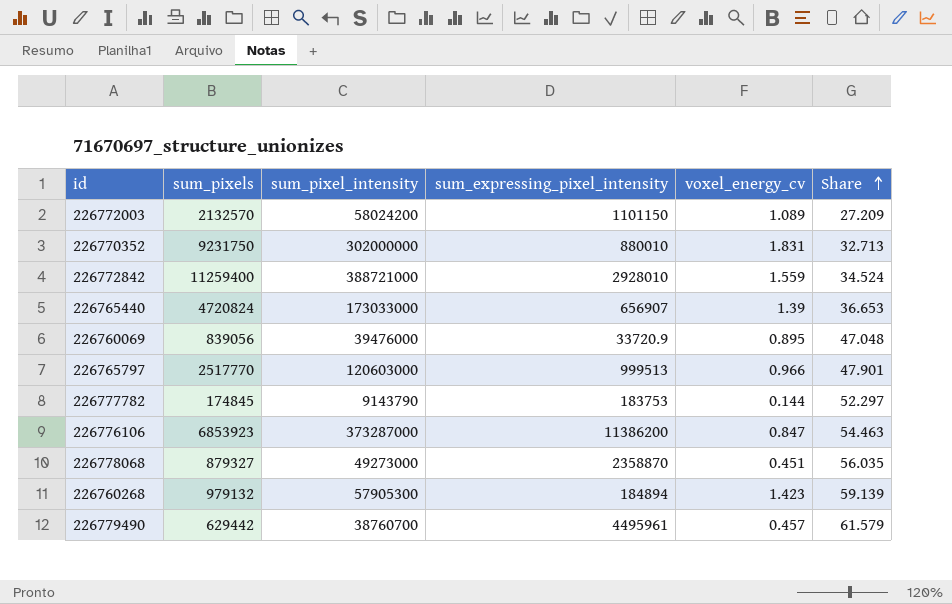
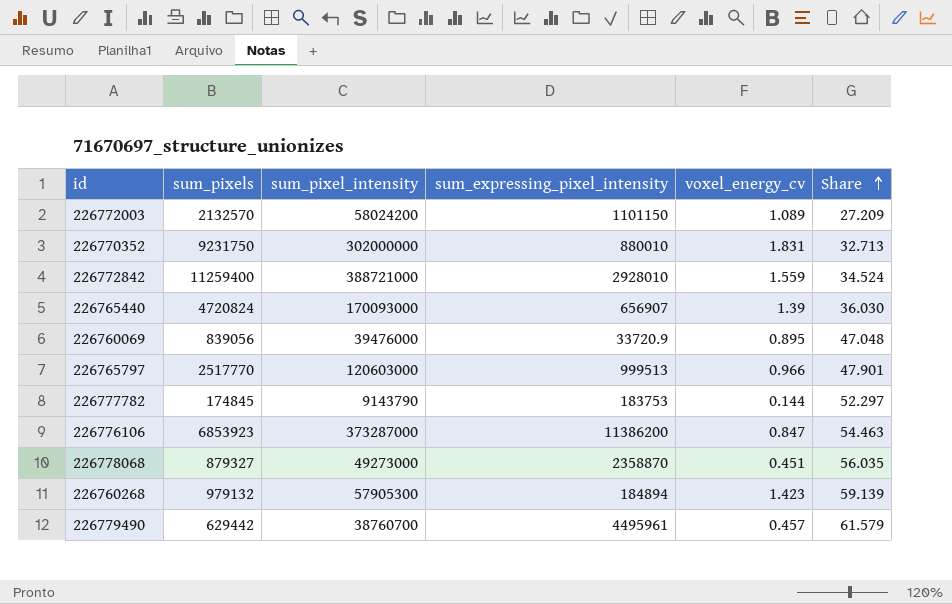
226765440 | sum_pixel_intensity: 173033000 -> 170093000
226765440 | Share: 36.653 -> 36.030

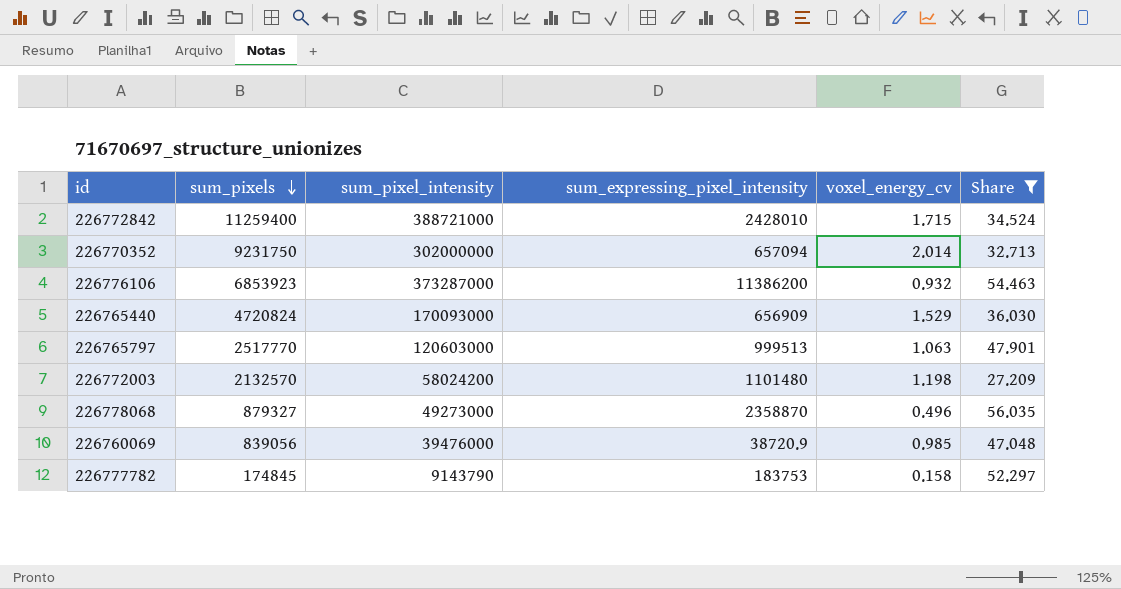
filter: none -> Share <= 56.035
row order: Share ascending -> sum_pixels descending
226772842 | sum_expressing_pixel_intensity: 2928010 -> 2428010
226772842 | voxel_energy_cv: 1.559 -> 1.715
226770352 | sum_expressing_pixel_intensity: 880010 -> 657094
226770352 | voxel_energy_cv: 1.831 -> 2.014
226776106 | voxel_energy_cv: 0.847 -> 0.932
226765440 | sum_expressing_pixel_intensity: 656907 -> 656909
226765440 | voxel_energy_cv: 1.39 -> 1.529
226765797 | voxel_energy_cv: 0.966 -> 1.063
226772003 | sum_expressing_pixel_intensity: 1101150 -> 1101480
226772003 | voxel_energy_cv: 1.089 -> 1.198
226778068 | voxel_energy_cv: 0.451 -> 0.496
226760069 | sum_expressing_pixel_intensity: 33720.9 -> 38720.9
226760069 | voxel_energy_cv: 0.895 -> 0.985
226777782 | voxel_energy_cv: 0.144 -> 0.158

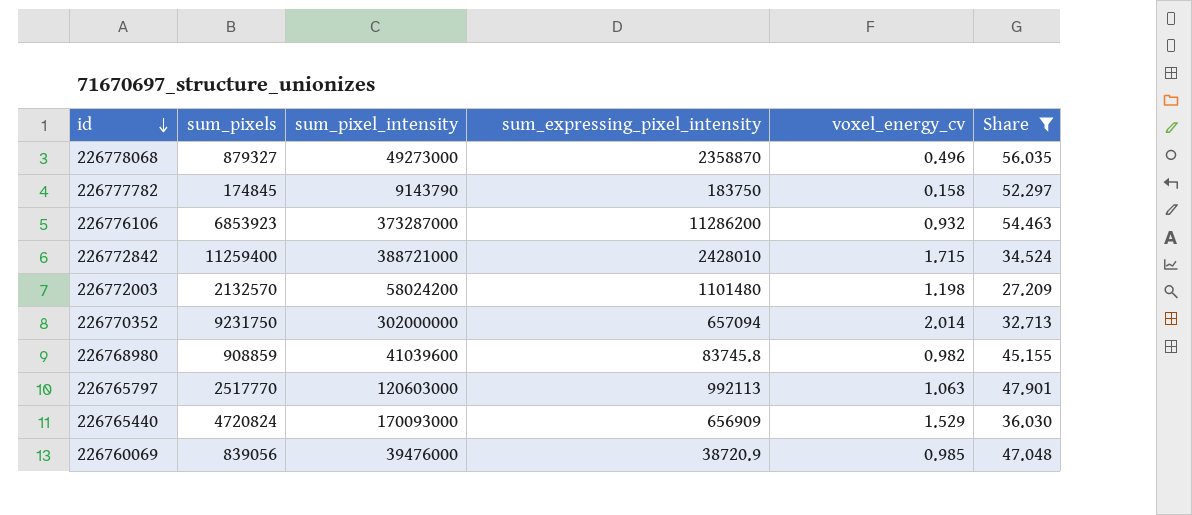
row order: sum_pixels descending -> id descending
226777782 | sum_expressing_pixel_intensity: 183753 -> 183750
226776106 | sum_expressing_pixel_intensity: 11386200 -> 11286200
row 226768980: none -> 908859 | 41039600 | 83745.8 | 0.982 | 45.155
226765797 | sum_expressing_pixel_intensity: 999513 -> 992113

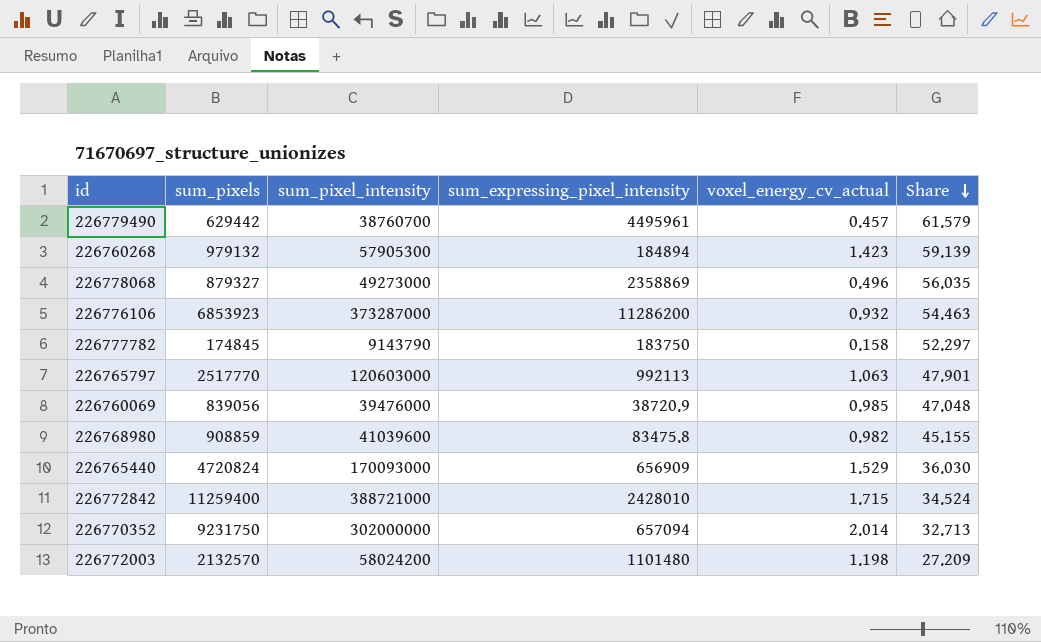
filter: Share <= 56.035 -> none
row order: id descending -> Share descending
column name: voxel_energy_cv -> voxel_energy_cv_actual
226778068 | sum_expressing_pixel_intensity: 2358870 -> 2358869
226768980 | sum_expressing_pixel_intensity: 83745.8 -> 83475.8

